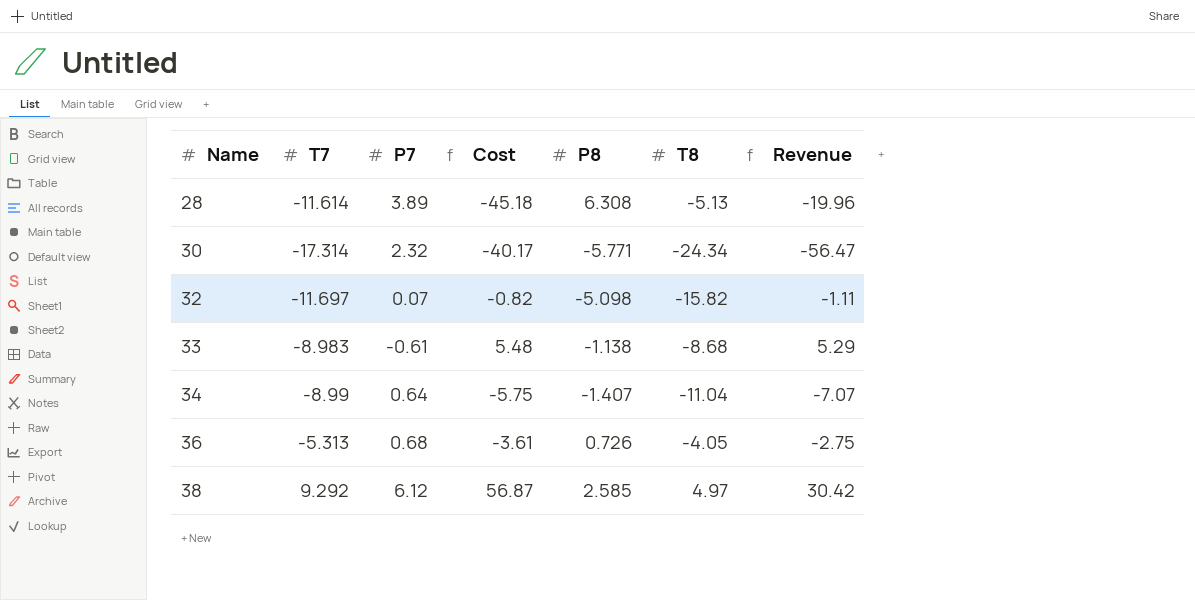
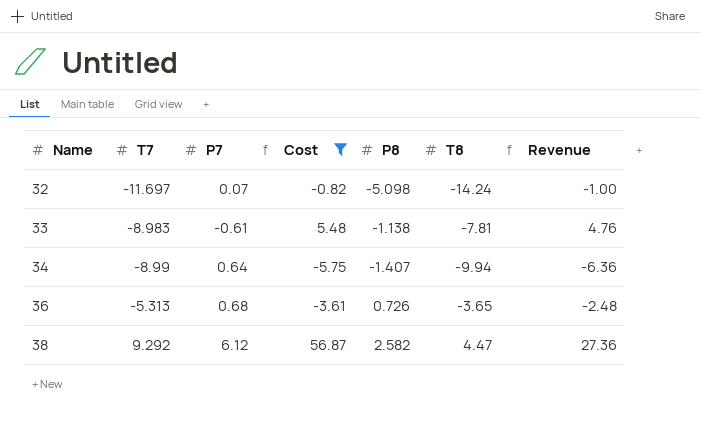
filter: none -> Cost >= -5.75
32 | T8: -15.82 -> -14.24
32 | Revenue: -1.11 -> -1.00
33 | T8: -8.68 -> -7.81
33 | Revenue: 5.29 -> 4.76
34 | T8: -11.04 -> -9.94
34 | Revenue: -7.07 -> -6.36
36 | T8: -4.05 -> -3.65
36 | Revenue: -2.75 -> -2.48
38 | P8: 2.585 -> 2.582
38 | T8: 4.97 -> 4.47
38 | Revenue: 30.42 -> 27.36

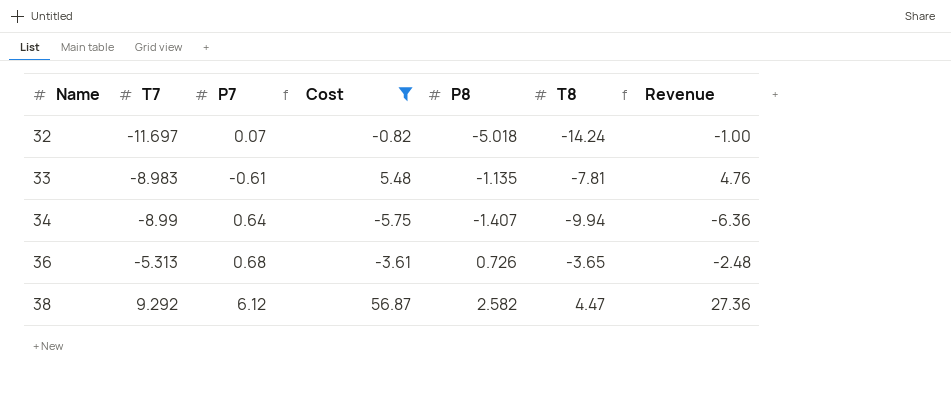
32 | P8: -5.098 -> -5.018
33 | P8: -1.138 -> -1.135

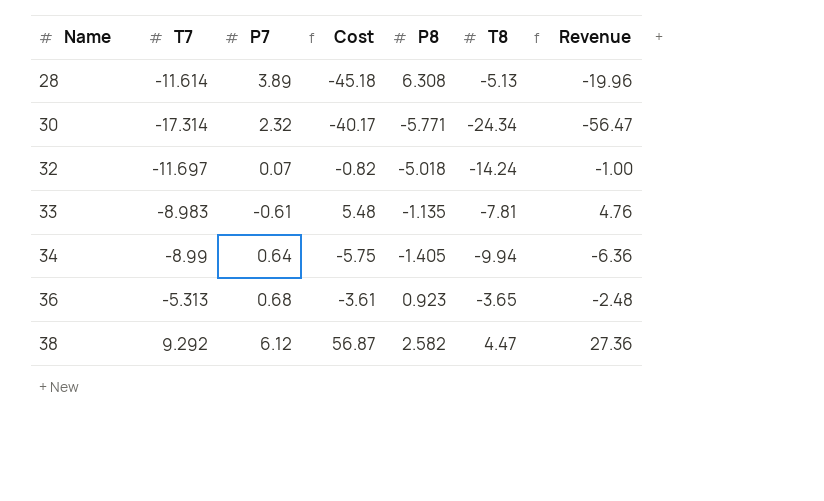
filter: Cost >= -5.75 -> none
34 | P8: -1.407 -> -1.405
36 | P8: 0.726 -> 0.923

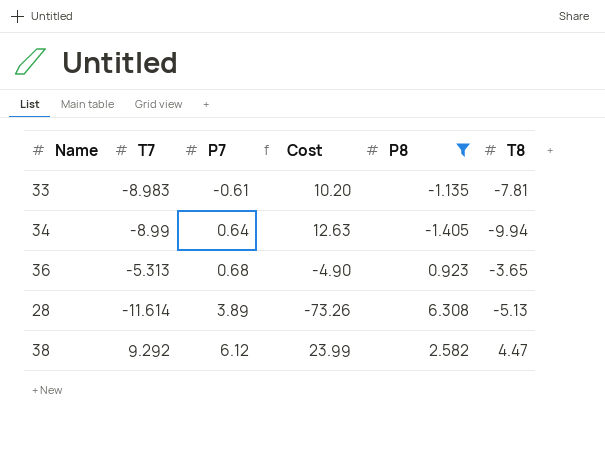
filter: none -> P8 >= -1.405
row order: Name ascending -> P7 ascending
column Revenue | formula: [P7] * [T8] -> none
column Cost | formula: [T7] * [P7] -> [T7] * [P8]

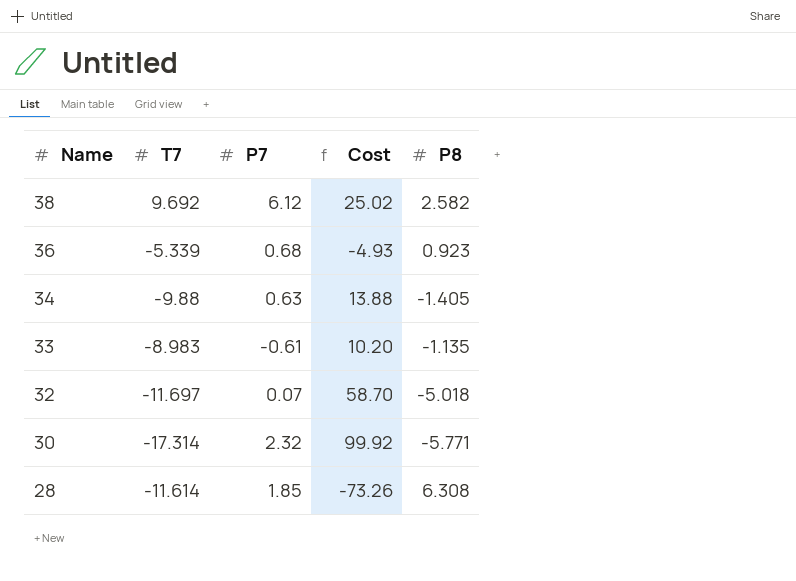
filter: P8 >= -1.405 -> none
row order: P7 ascending -> Name descending
column T8 | position: 6 -> none
38 | T7: 9.292 -> 9.692
38 | Cost: 23.99 -> 25.02
36 | T7: -5.313 -> -5.339
36 | Cost: -4.90 -> -4.93
34 | T7: -8.99 -> -9.88
34 | P7: 0.64 -> 0.63
34 | Cost: 12.63 -> 13.88
28 | P7: 3.89 -> 1.85

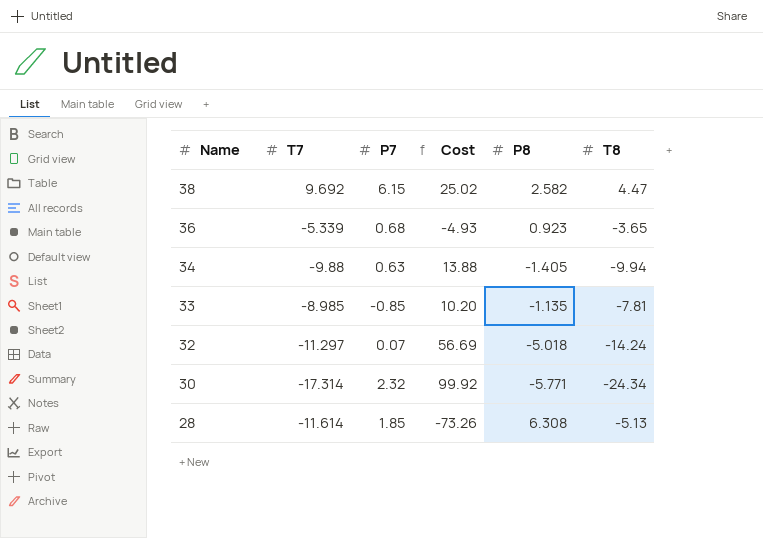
column T8 | position: none -> 6
38 | P7: 6.12 -> 6.15
33 | T7: -8.983 -> -8.985
33 | P7: -0.61 -> -0.85
32 | T7: -11.697 -> -11.297
32 | Cost: 58.70 -> 56.69

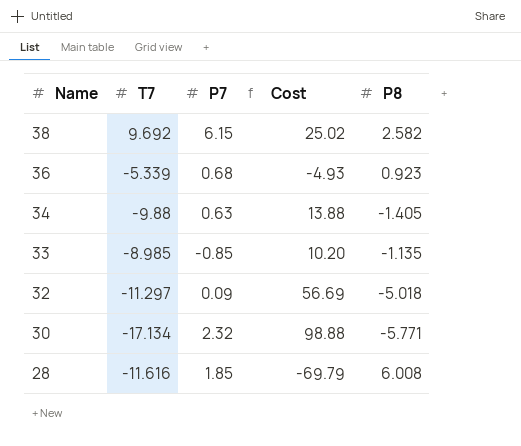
column T8 | position: 6 -> none
32 | P7: 0.07 -> 0.09
30 | T7: -17.314 -> -17.134
30 | Cost: 99.92 -> 98.88
28 | T7: -11.614 -> -11.616
28 | Cost: -73.26 -> -69.79
28 | P8: 6.308 -> 6.008

